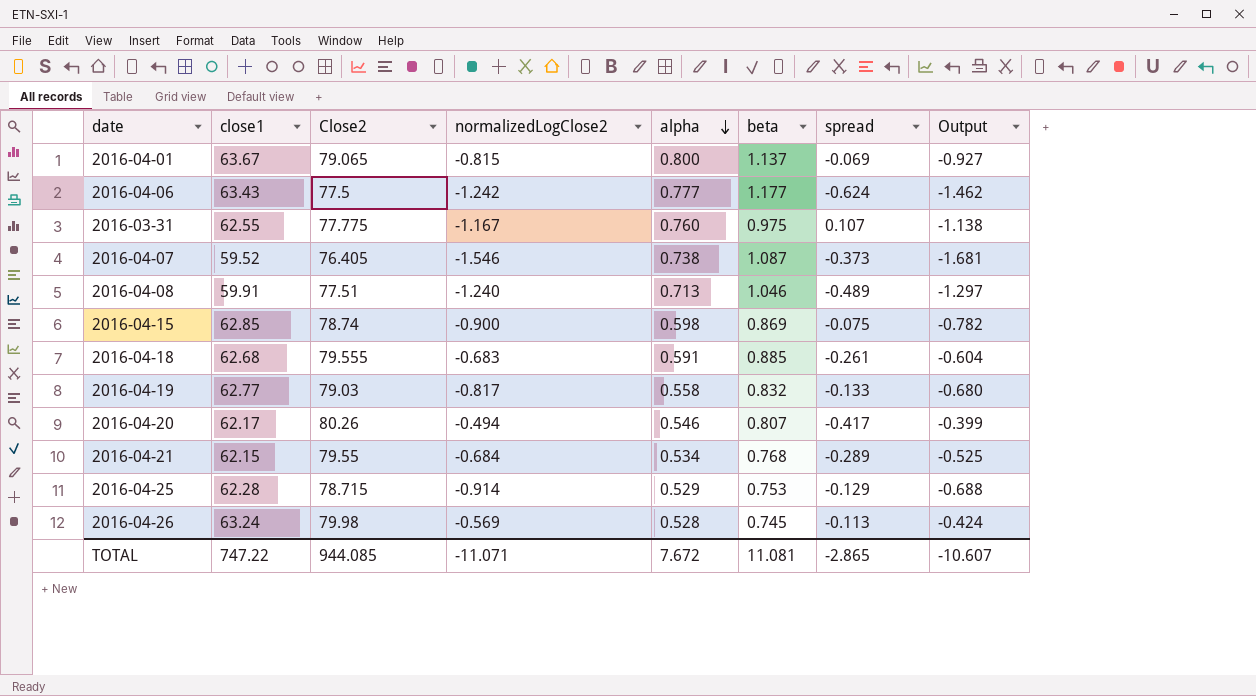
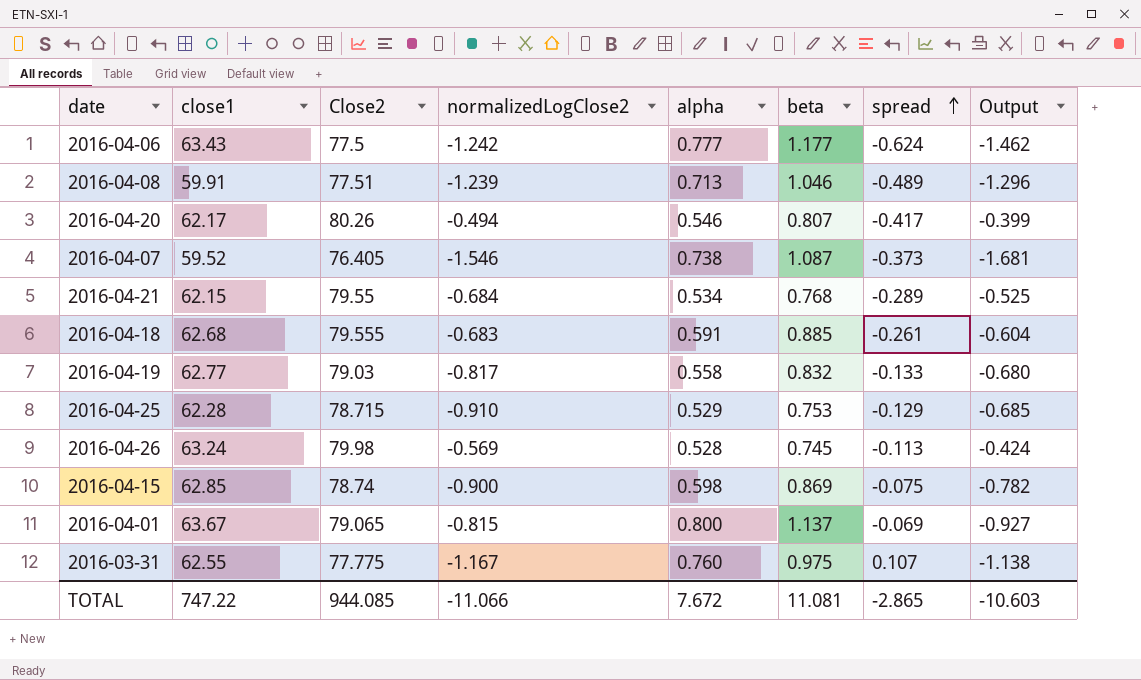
row order: alpha descending -> spread ascending
2016-04-08 | normalizedLogClose2: -1.240 -> -1.239
2016-04-08 | Output: -1.297 -> -1.296
2016-04-25 | normalizedLogClose2: -0.914 -> -0.910
2016-04-25 | Output: -0.688 -> -0.685
TOTAL | normalizedLogClose2: -11.071 -> -11.066
TOTAL | Output: -10.607 -> -10.603

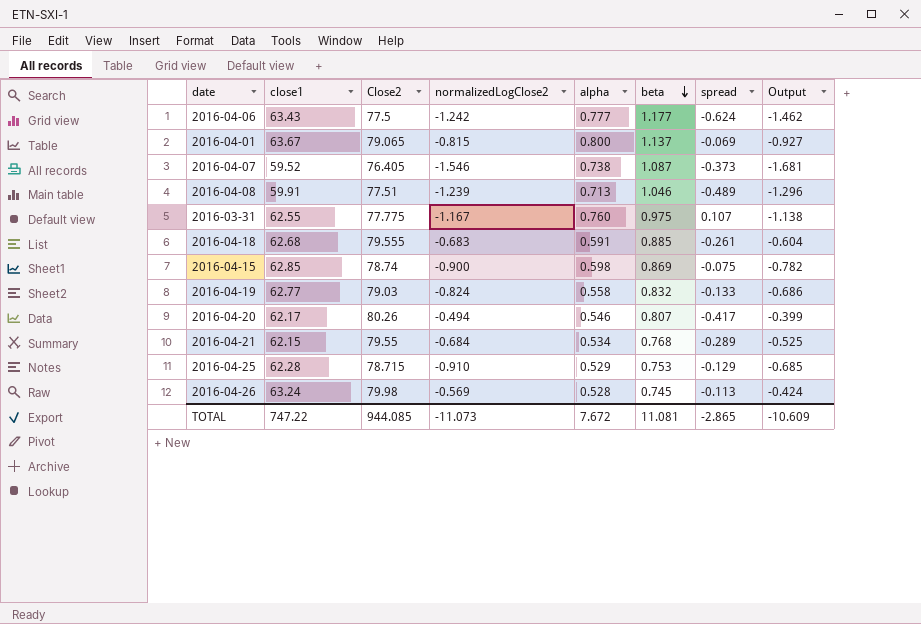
row order: spread ascending -> beta descending
2016-04-19 | normalizedLogClose2: -0.817 -> -0.824
2016-04-19 | Output: -0.680 -> -0.686
TOTAL | normalizedLogClose2: -11.066 -> -11.073
TOTAL | Output: -10.603 -> -10.609

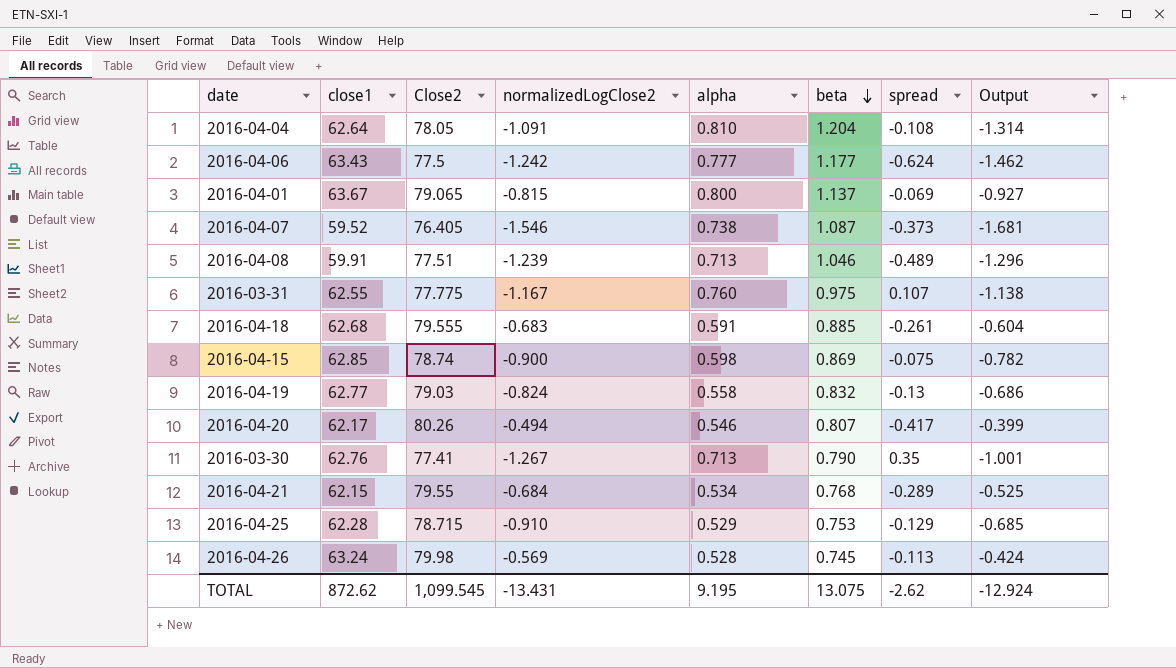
row 2016-04-04: none -> 62.64 | 78.05 | -1.091 | 0.810 | 1.204 | -0.108 | -1.314
2016-04-19 | spread: -0.133 -> -0.13
row 2016-03-30: none -> 62.76 | 77.41 | -1.267 | 0.713 | 0.790 | 0.35 | -1.001
TOTAL | close1: 747.22 -> 872.62
TOTAL | Close2: 944.085 -> 1,099.545
TOTAL | normalizedLogClose2: -11.073 -> -13.431
TOTAL | alpha: 7.672 -> 9.195
TOTAL | beta: 11.081 -> 13.075
TOTAL | spread: -2.865 -> -2.62
TOTAL | Output: -10.609 -> -12.924

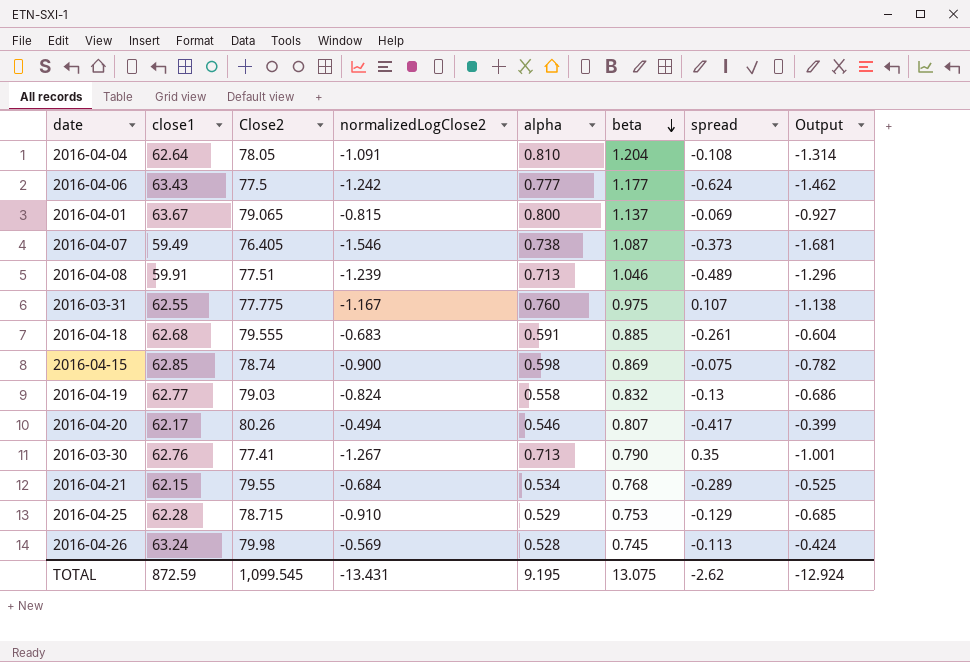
2016-04-07 | close1: 59.52 -> 59.49
TOTAL | close1: 872.62 -> 872.59

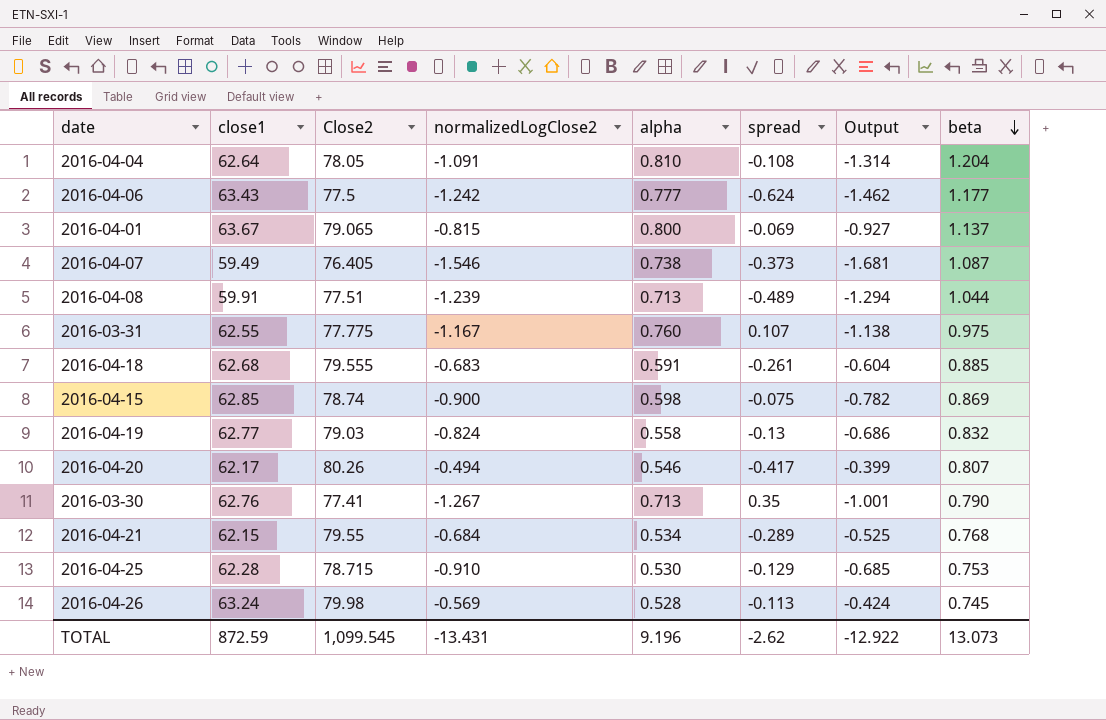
column beta | position: 6 -> 8
2016-04-08 | Output: -1.296 -> -1.294
2016-04-08 | beta: 1.046 -> 1.044
2016-04-25 | alpha: 0.529 -> 0.530
TOTAL | alpha: 9.195 -> 9.196
TOTAL | Output: -12.924 -> -12.922
TOTAL | beta: 13.075 -> 13.073

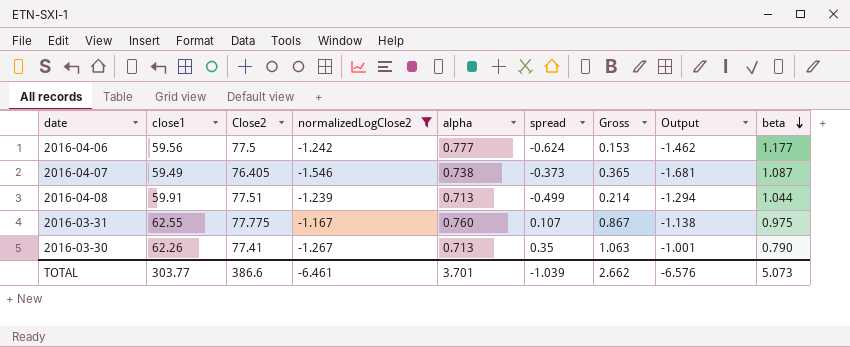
filter: none -> normalizedLogClose2 <= -1.167
column Gross | formula: none -> [alpha] + [spread]
2016-04-06 | close1: 63.43 -> 59.56
2016-04-08 | spread: -0.489 -> -0.499
2016-03-30 | close1: 62.76 -> 62.26
TOTAL | close1: 872.59 -> 303.77
TOTAL | Close2: 1,099.545 -> 386.6
TOTAL | normalizedLogClose2: -13.431 -> -6.461
TOTAL | alpha: 9.196 -> 3.701
TOTAL | spread: -2.62 -> -1.039
TOTAL | Output: -12.922 -> -6.576
TOTAL | beta: 13.073 -> 5.073

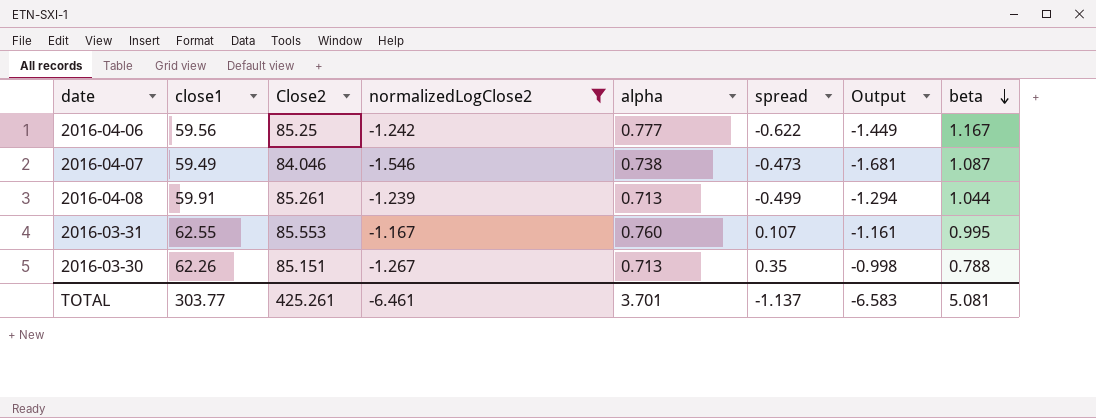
column Gross | formula: [alpha] + [spread] -> none
2016-04-06 | Close2: 77.5 -> 85.25
2016-04-06 | spread: -0.624 -> -0.622
2016-04-06 | Output: -1.462 -> -1.449
2016-04-06 | beta: 1.177 -> 1.167
2016-04-07 | Close2: 76.405 -> 84.046
2016-04-07 | spread: -0.373 -> -0.473
2016-04-08 | Close2: 77.51 -> 85.261
2016-03-31 | Close2: 77.775 -> 85.553
2016-03-31 | Output: -1.138 -> -1.161
2016-03-31 | beta: 0.975 -> 0.995
2016-03-30 | Close2: 77.41 -> 85.151
2016-03-30 | Output: -1.001 -> -0.998
2016-03-30 | beta: 0.790 -> 0.788
TOTAL | Close2: 386.6 -> 425.261
TOTAL | spread: -1.039 -> -1.137
TOTAL | Output: -6.576 -> -6.583
TOTAL | beta: 5.073 -> 5.081

